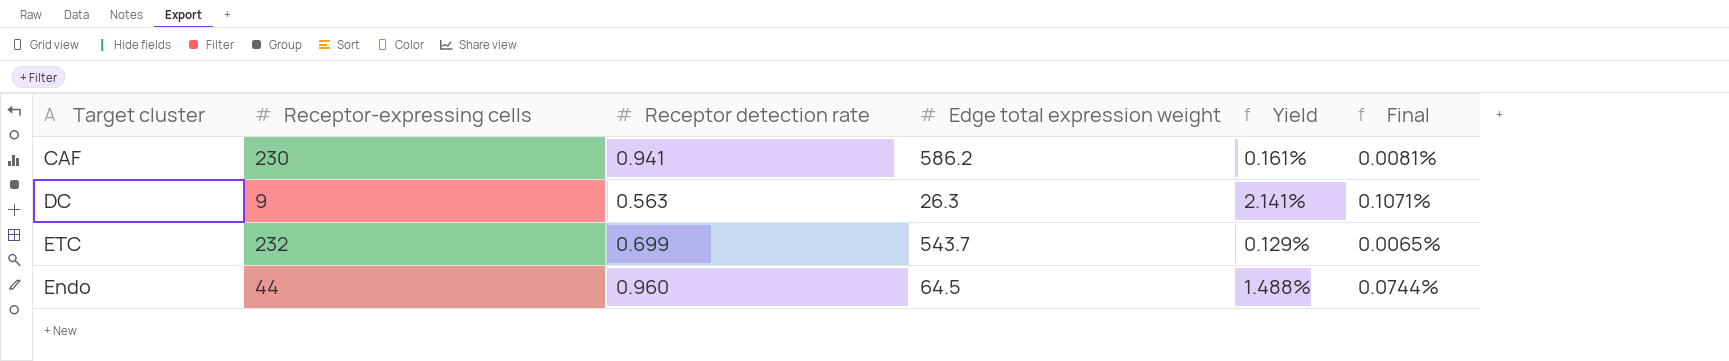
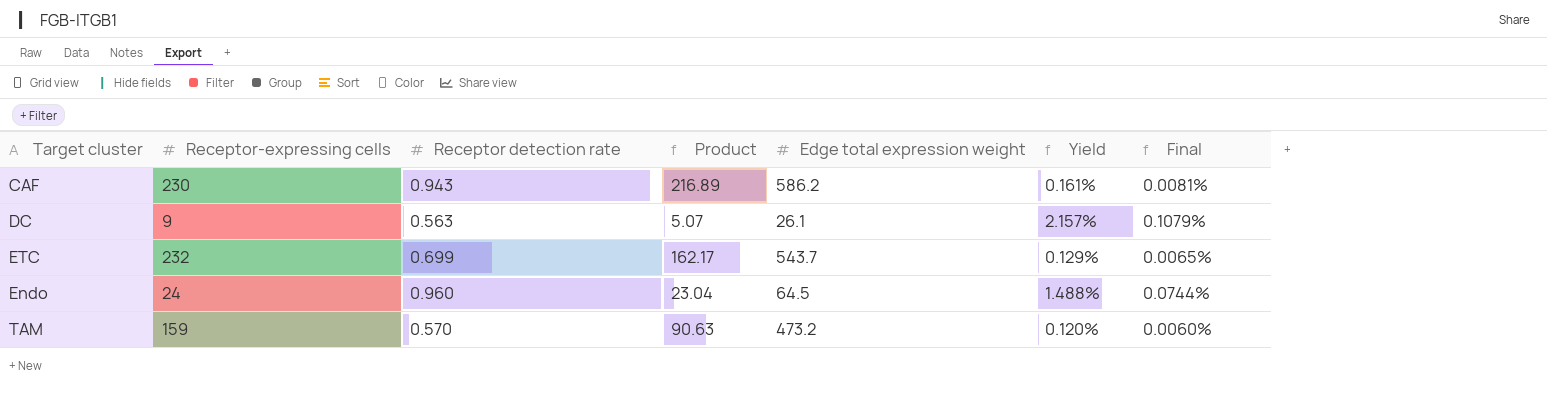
column Product | formula: none -> [Receptor-expressing cells] * [Receptor detection rate]
CAF | Receptor detection rate: 0.941 -> 0.943
DC | Edge total expression weight: 26.3 -> 26.1
DC | Yield: 2.141% -> 2.157%
DC | Final: 0.1071% -> 0.1079%
Endo | Receptor-expressing cells: 44 -> 24
row TAM: none -> 159 | 0.570 | 90.63 | 473.2 | 0.120% | 0.0060%

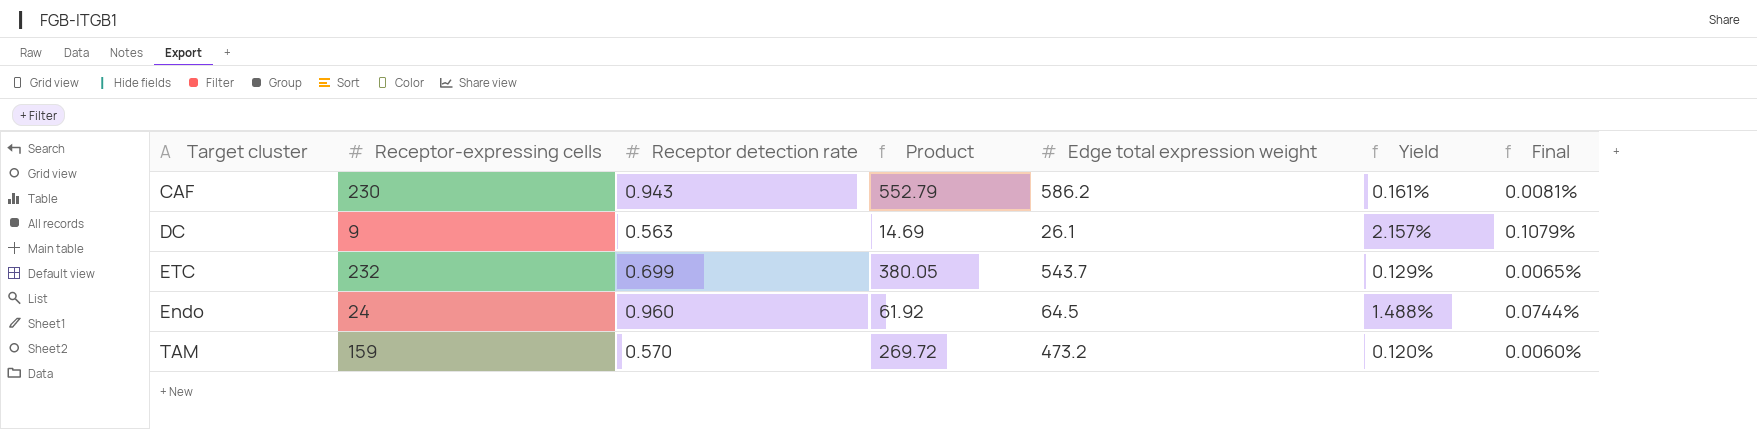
column Product | formula: [Receptor-expressing cells] * [Receptor detection rate] -> [Receptor detection rate] * [Edge total expression weight]

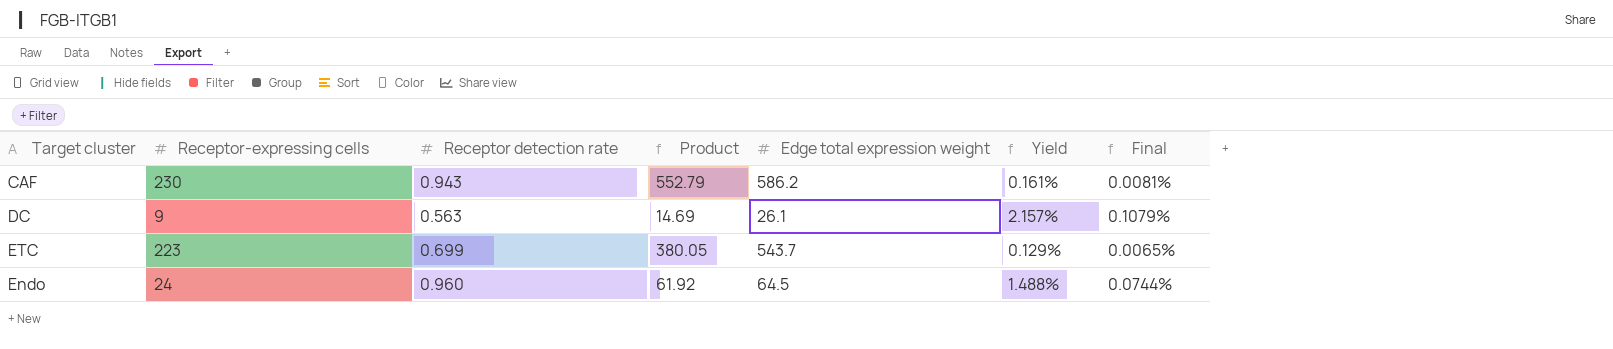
row TAM: 159 | 0.570 | 269.72 | 473.2 | 0.120% | 0.0060% -> none
ETC | Receptor-expressing cells: 232 -> 223

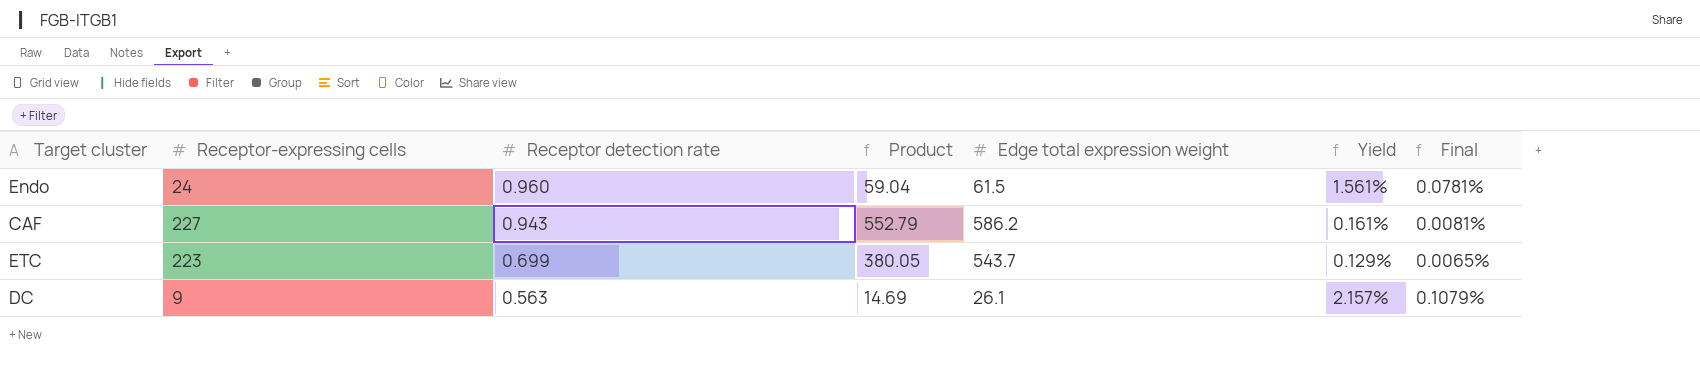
row order: none -> Receptor detection rate descending
Endo | Product: 61.92 -> 59.04
Endo | Edge total expression weight: 64.5 -> 61.5
Endo | Yield: 1.488% -> 1.561%
Endo | Final: 0.0744% -> 0.0781%
CAF | Receptor-expressing cells: 230 -> 227

